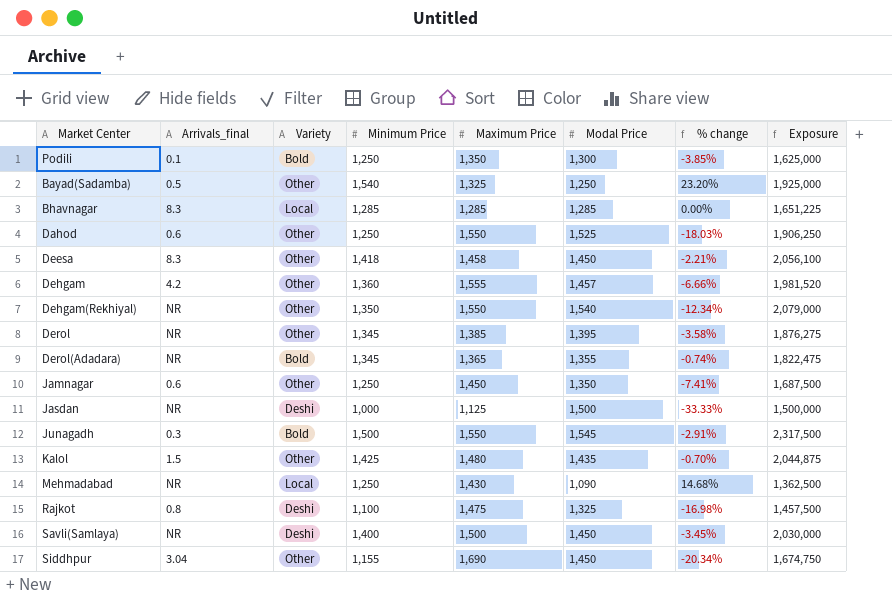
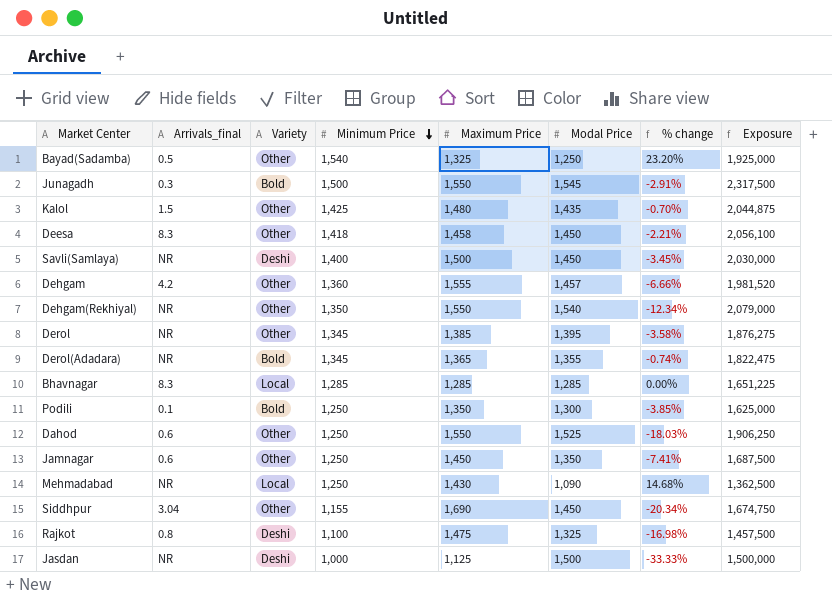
row order: none -> Minimum Price descending

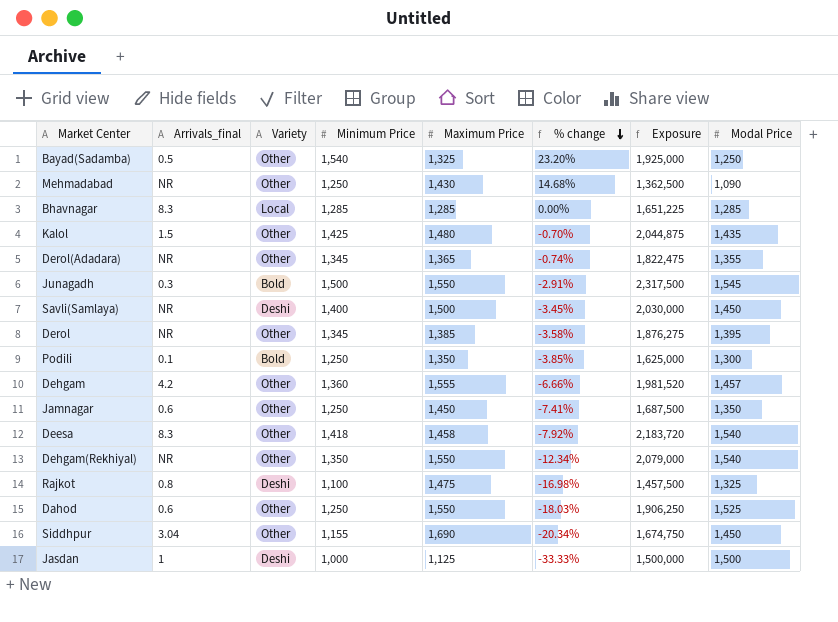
row order: Minimum Price descending -> % change descending
column Modal Price | position: 6 -> 8
Mehmadabad | Variety: Local -> Other
Derol(Adadara) | Variety: Bold -> Other
Deesa | % change: -2.21% -> -7.92%
Deesa | Exposure: 2,056,100 -> 2,183,720
Deesa | Modal Price: 1,450 -> 1,540
Jasdan | Arrivals_final: NR -> 1

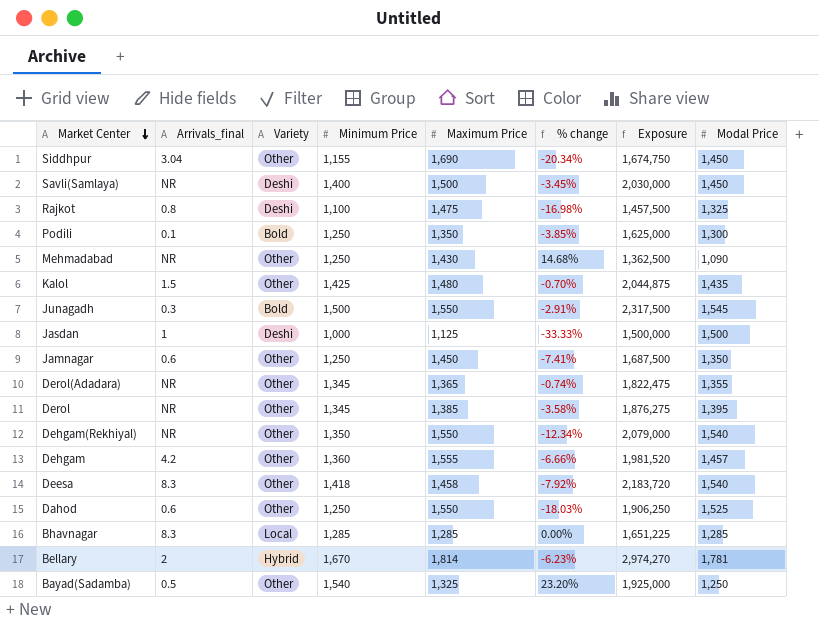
row order: % change descending -> Market Center descending
row Bellary: none -> 2 | Hybrid | 1,670 | 1,814 | -6.23% | 2,974,270 | 1,781

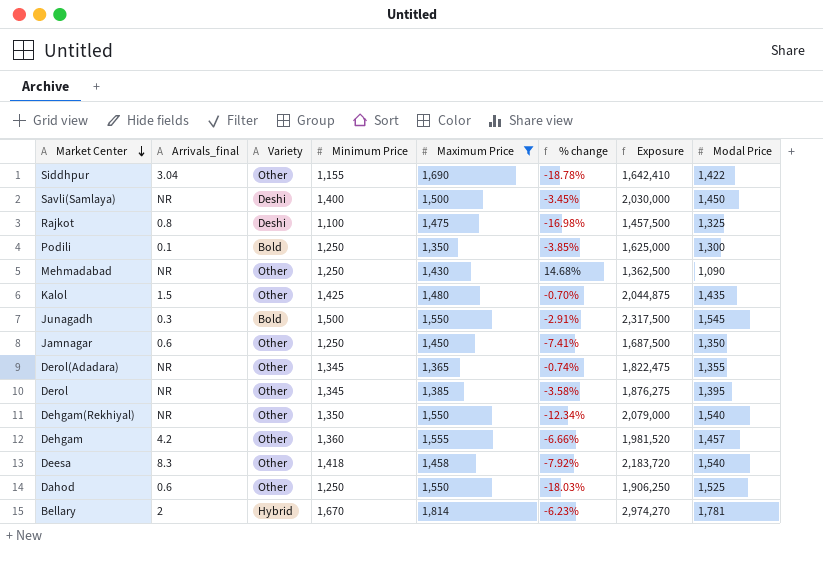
filter: none -> Maximum Price >= 1,350
Siddhpur | % change: -20.34% -> -18.78%
Siddhpur | Exposure: 1,674,750 -> 1,642,410
Siddhpur | Modal Price: 1,450 -> 1,422

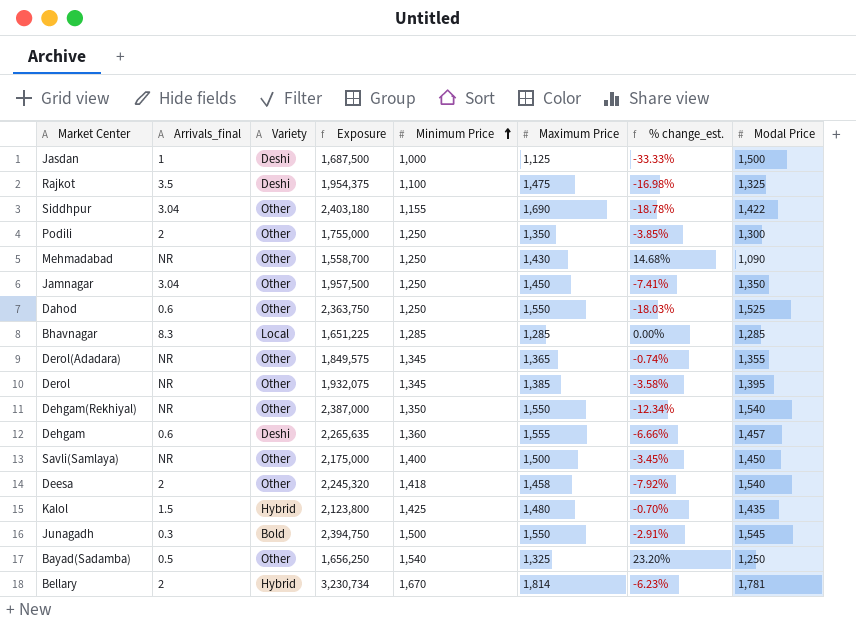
filter: Maximum Price >= 1,350 -> none
row order: Market Center descending -> Minimum Price ascending
column Exposure | formula: [Minimum Price] * [Modal Price] -> [Maximum Price] * [Modal Price]
column Exposure | position: 7 -> 4
column name: % change -> % change_est.
Rajkot | Arrivals_final: 0.8 -> 3.5
Podili | Arrivals_final: 0.1 -> 2
Podili | Variety: Bold -> Other
Jamnagar | Arrivals_final: 0.6 -> 3.04
Dehgam | Arrivals_final: 4.2 -> 0.6
Dehgam | Variety: Other -> Deshi
Savli(Samlaya) | Variety: Deshi -> Other
Deesa | Arrivals_final: 8.3 -> 2
Kalol | Variety: Other -> Hybrid

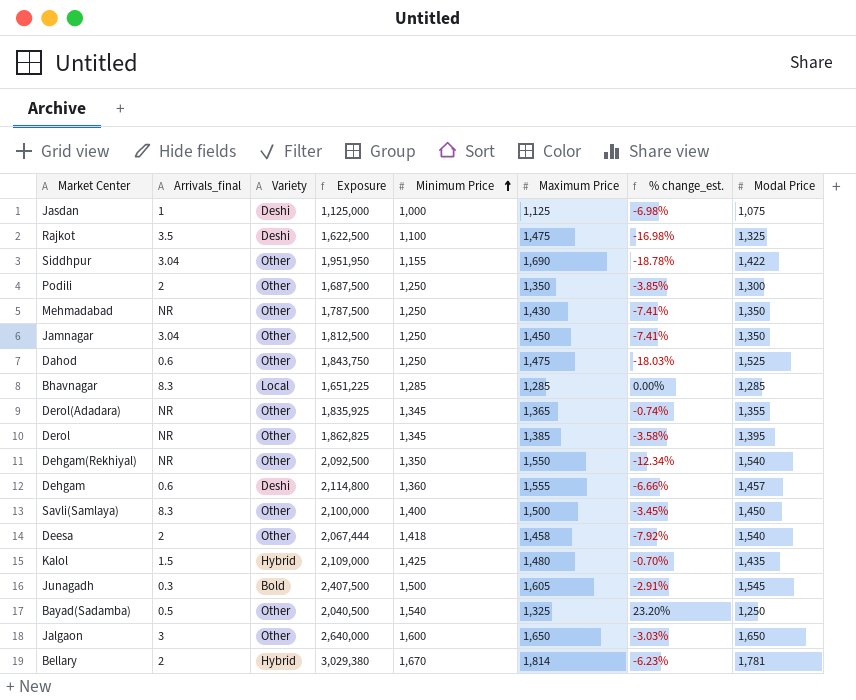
column Exposure | formula: [Maximum Price] * [Modal Price] -> [Minimum Price] * [Maximum Price]
Jasdan | % change_est.: -33.33% -> -6.98%
Jasdan | Modal Price: 1,500 -> 1,075
Mehmadabad | % change_est.: 14.68% -> -7.41%
Mehmadabad | Modal Price: 1,090 -> 1,350
Dahod | Maximum Price: 1,550 -> 1,475
Savli(Samlaya) | Arrivals_final: NR -> 8.3
Junagadh | Maximum Price: 1,550 -> 1,605
row Jalgaon: none -> 3 | Other | 2,640,000 | 1,600 | 1,650 | -3.03% | 1,650

